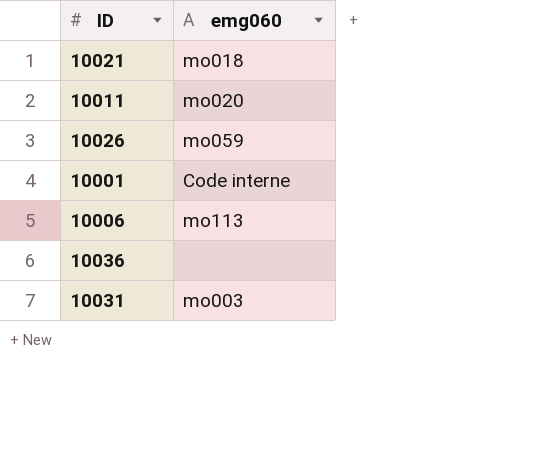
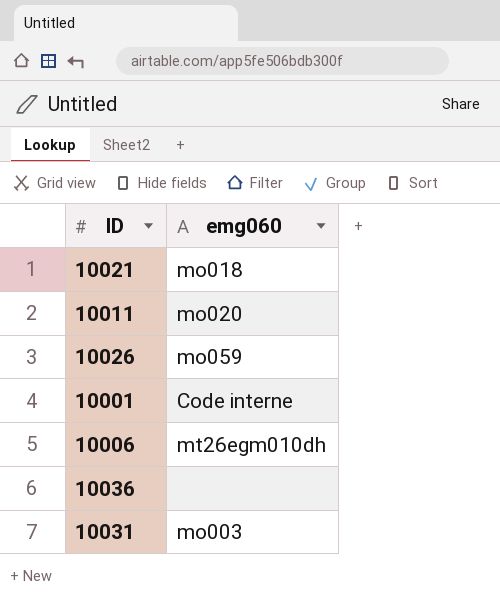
10006 | emg060: mo113 -> mt26egm010dh

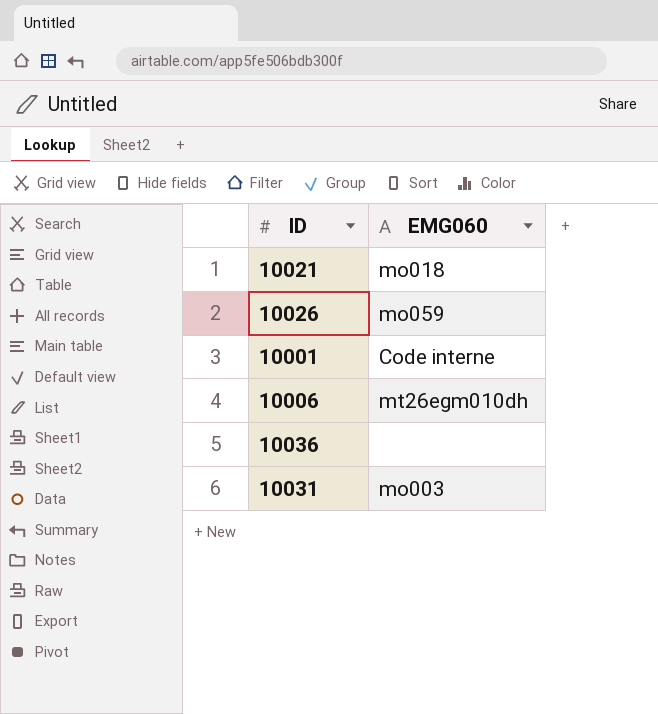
column name: emg060 -> EMG060
row 10011: mo020 -> none

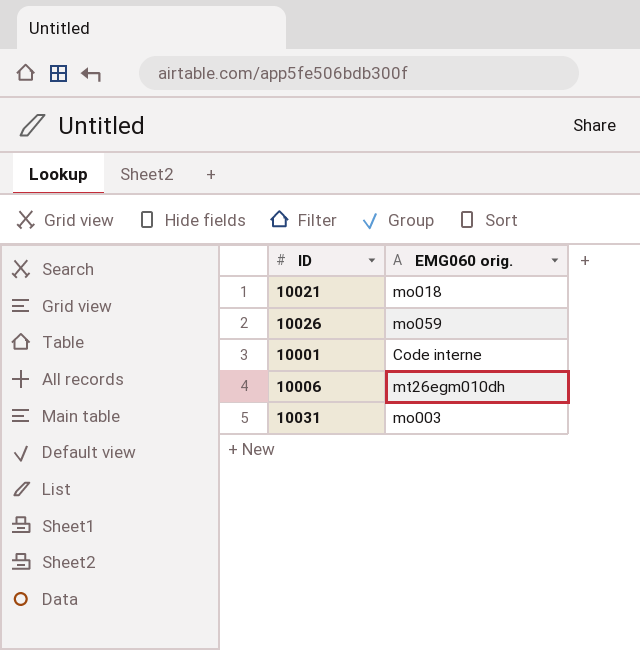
column name: EMG060 -> EMG060 orig.
row 10036: none -> none

